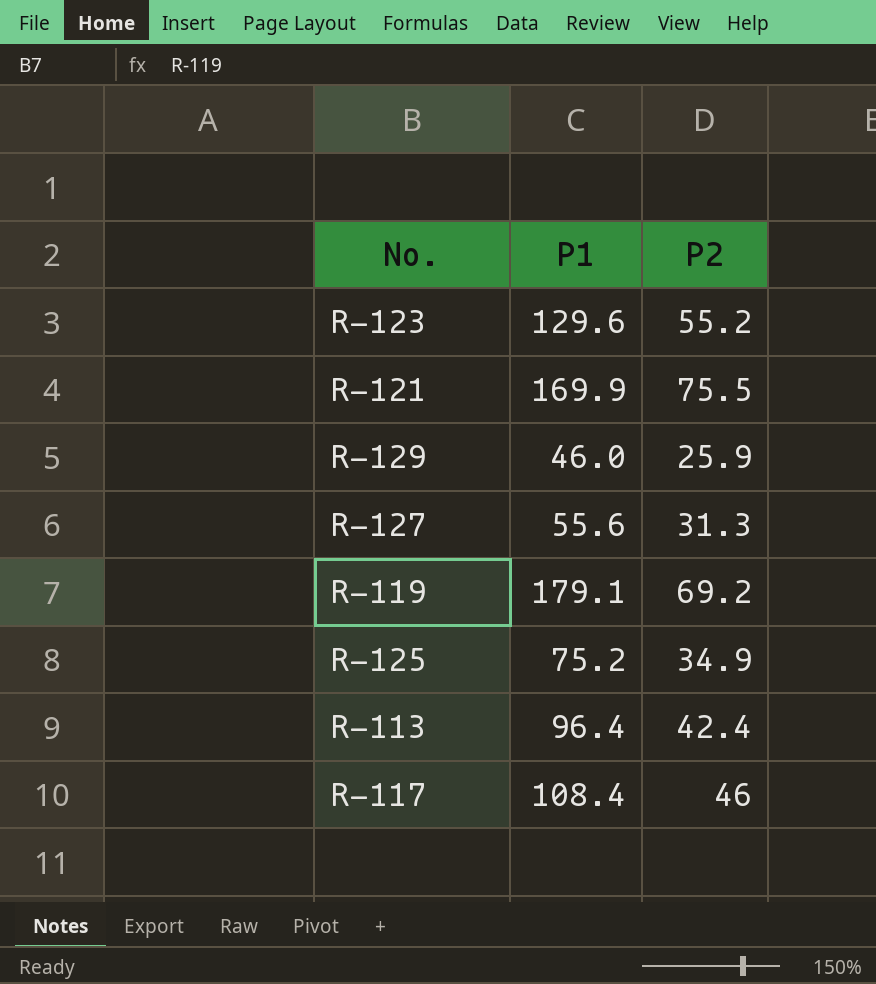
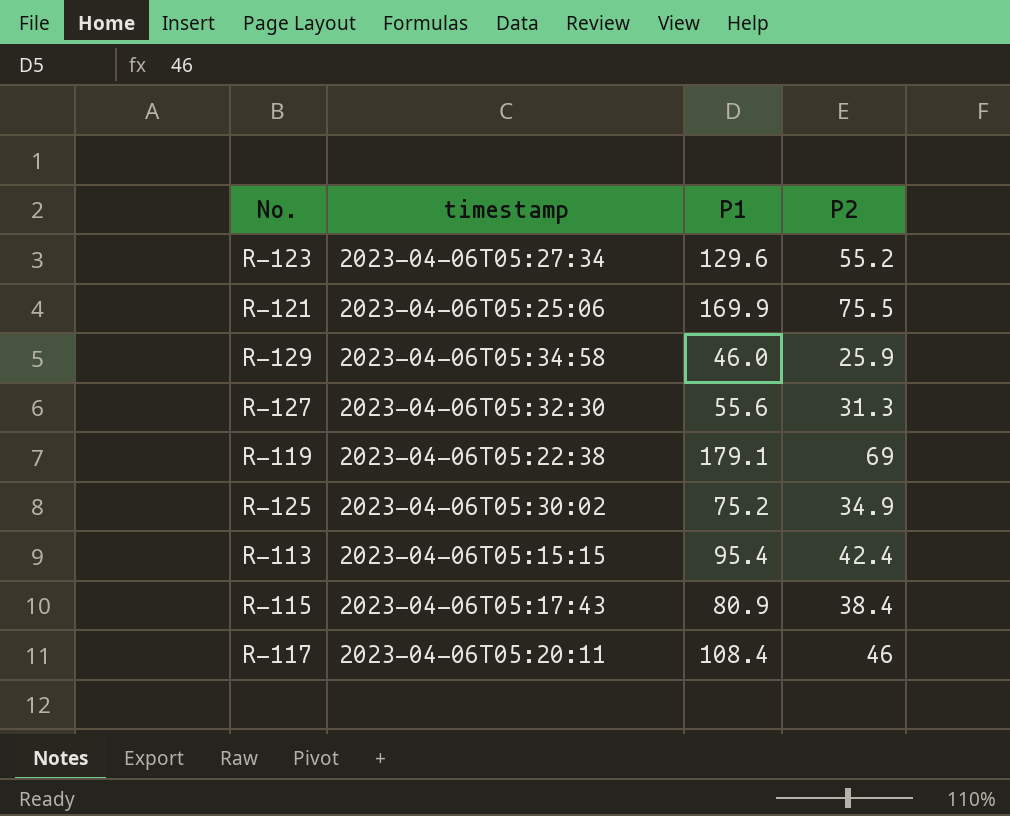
column timestamp | position: none -> 2
R-119 | P2: 69.2 -> 69
R-113 | P1: 96.4 -> 95.4
row R-115: none -> 2023-04-06T05:17:43 | 80.9 | 38.4

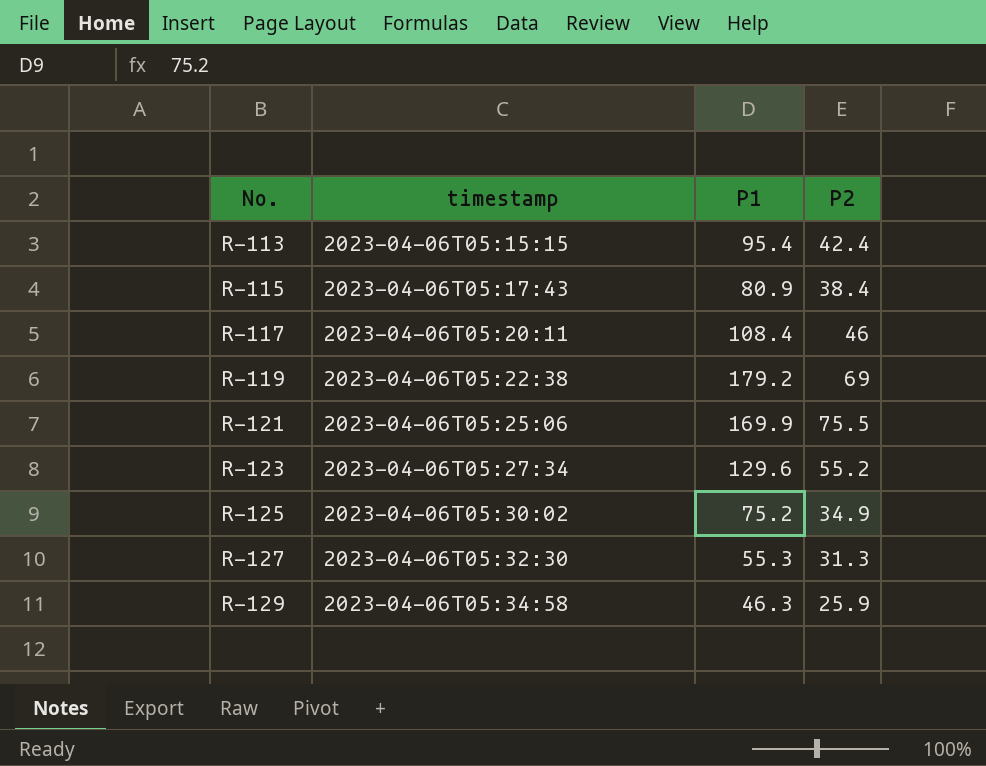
row order: none -> No. ascending
R-119 | P1: 179.1 -> 179.2
R-127 | P1: 55.6 -> 55.3
R-129 | P1: 46.0 -> 46.3

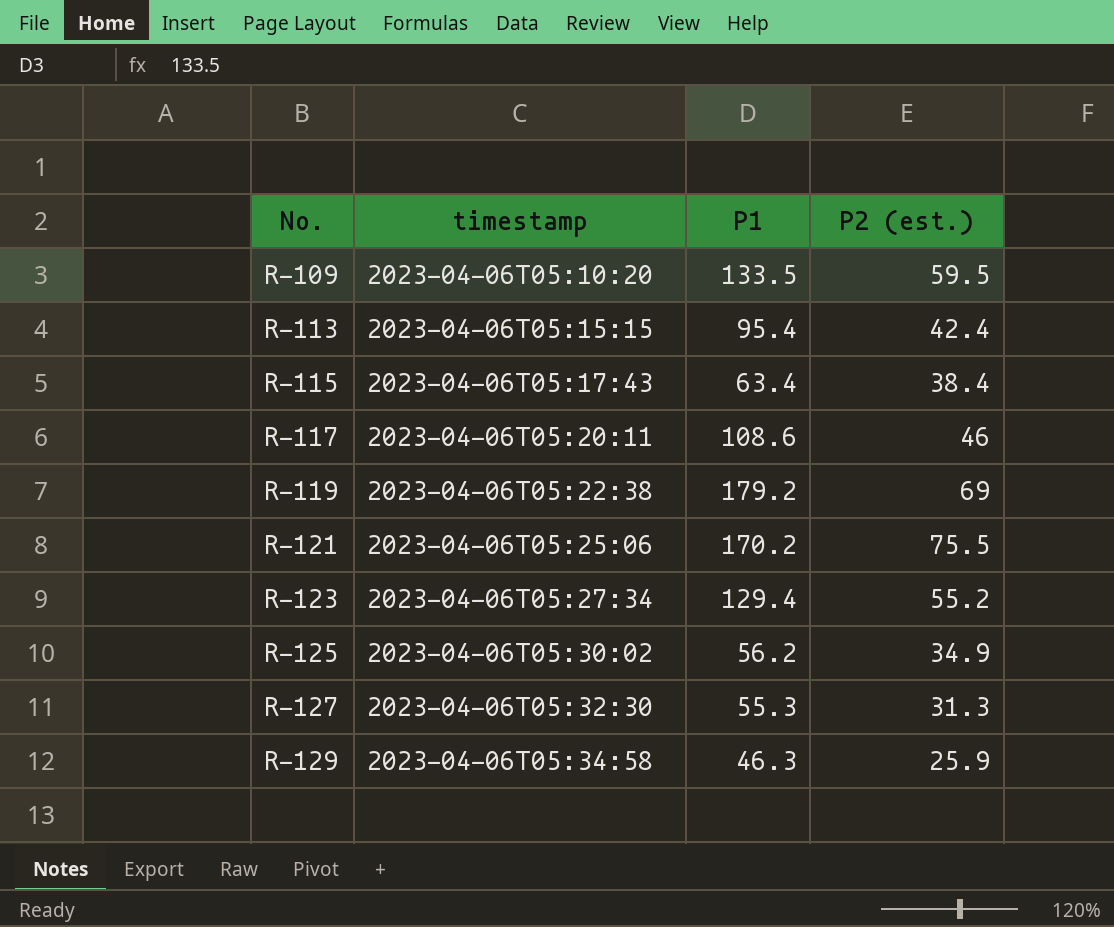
column name: P2 -> P2 (est.)
row R-109: none -> 2023-04-06T05:10:20 | 133.5 | 59.5
R-115 | P1: 80.9 -> 63.4
R-117 | P1: 108.4 -> 108.6
R-121 | P1: 169.9 -> 170.2
R-123 | P1: 129.6 -> 129.4
R-125 | P1: 75.2 -> 56.2

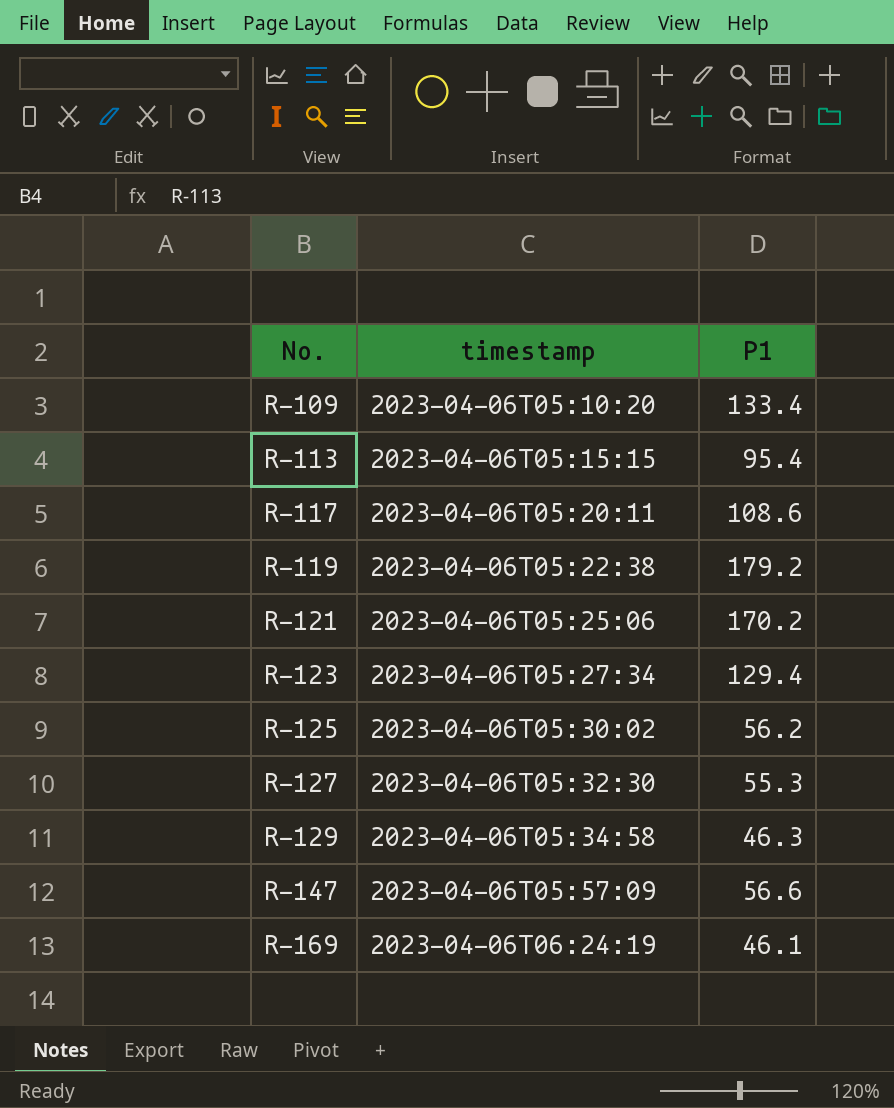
column P2 (est.) | position: 4 -> none
row R-115: 2023-04-06T05:17:43 | 63.4 | 38.4 -> none
R-109 | P1: 133.5 -> 133.4
row R-147: none -> 2023-04-06T05:57:09 | 56.6
row R-169: none -> 2023-04-06T06:24:19 | 46.1

